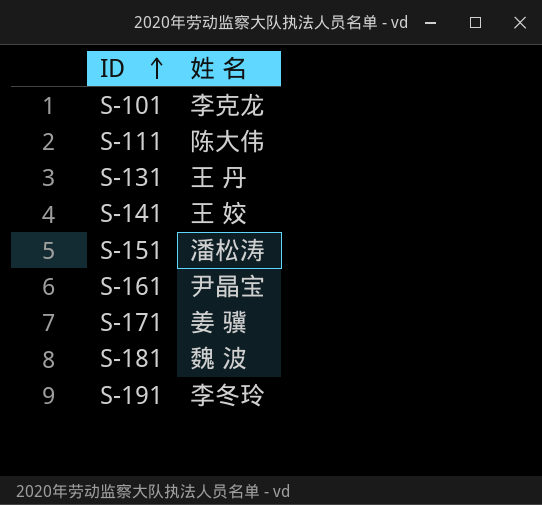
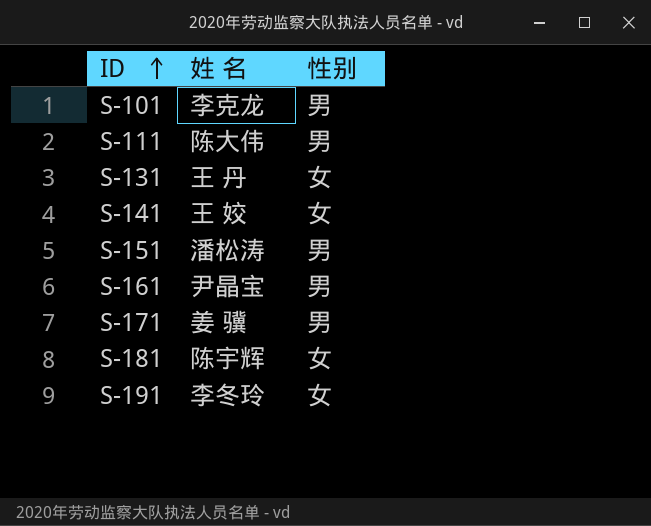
column 性别 | position: none -> 3
S-181 | 姓 名: 魏 波 -> 陈宇辉

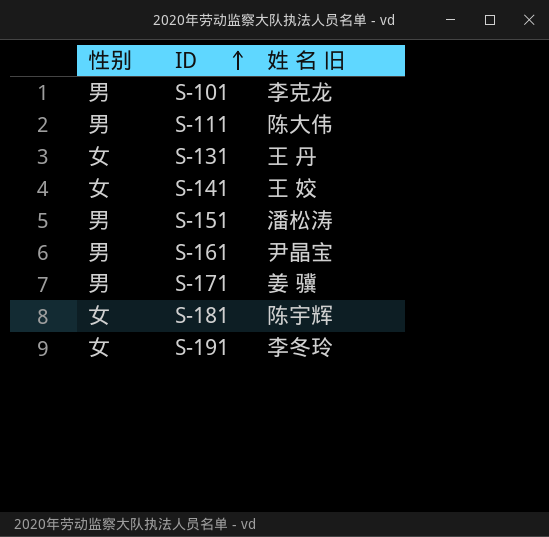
column 性别 | position: 3 -> 1
column name: 姓 名 -> 姓 名 旧

